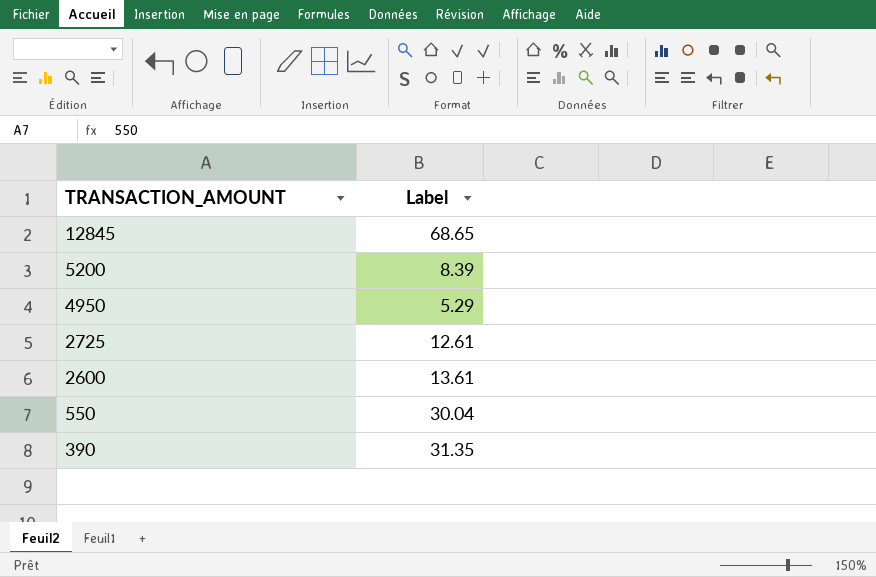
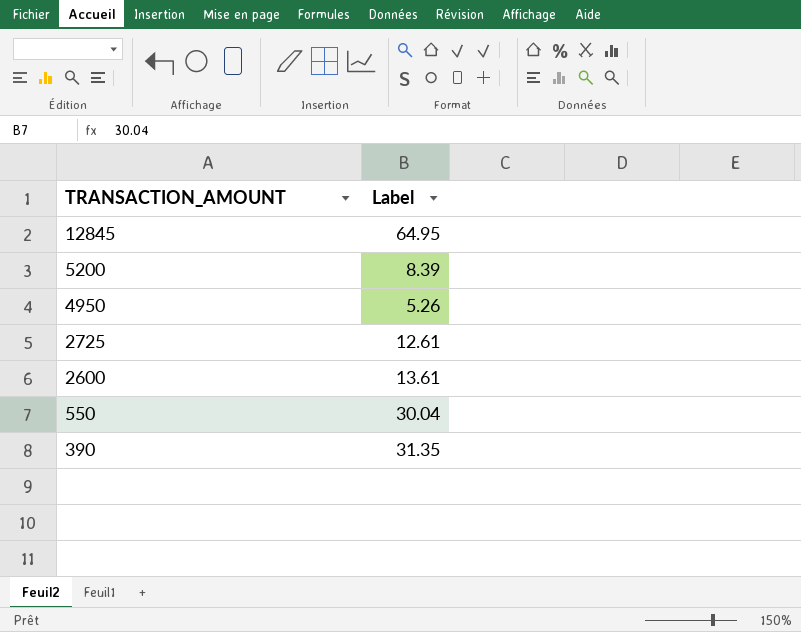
12845 | Label: 68.65 -> 64.95
4950 | Label: 5.29 -> 5.26

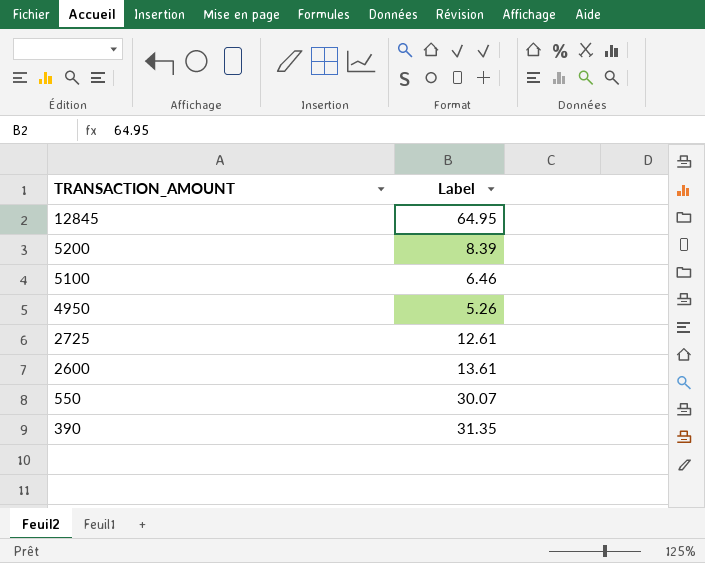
row 5100: none -> 6.46
550 | Label: 30.04 -> 30.07

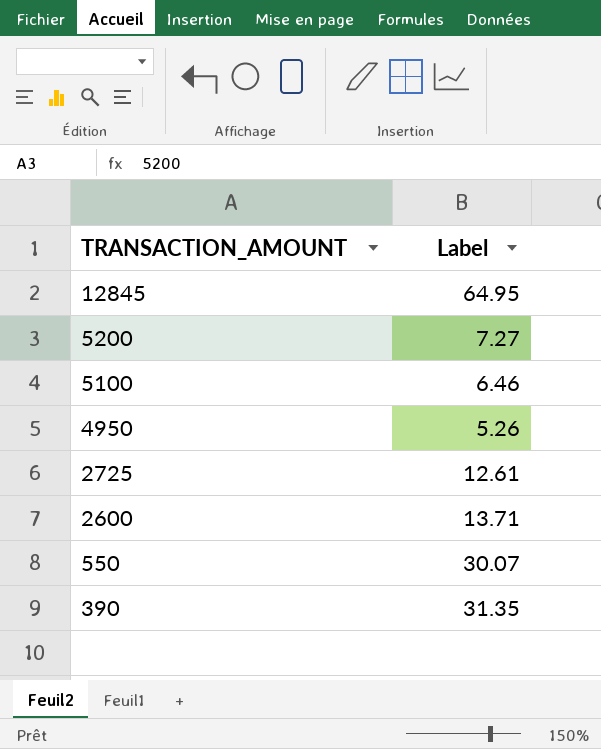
5200 | Label: 8.39 -> 7.27
2600 | Label: 13.61 -> 13.71

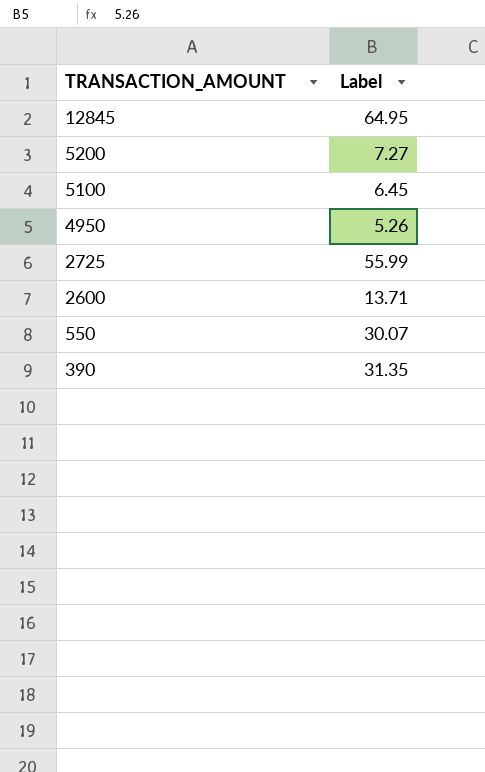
5100 | Label: 6.46 -> 6.45
2725 | Label: 12.61 -> 55.99

